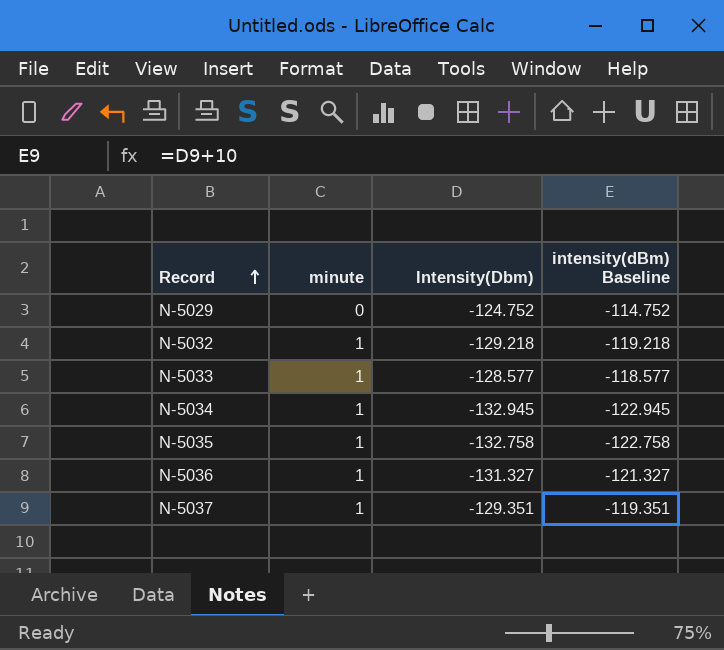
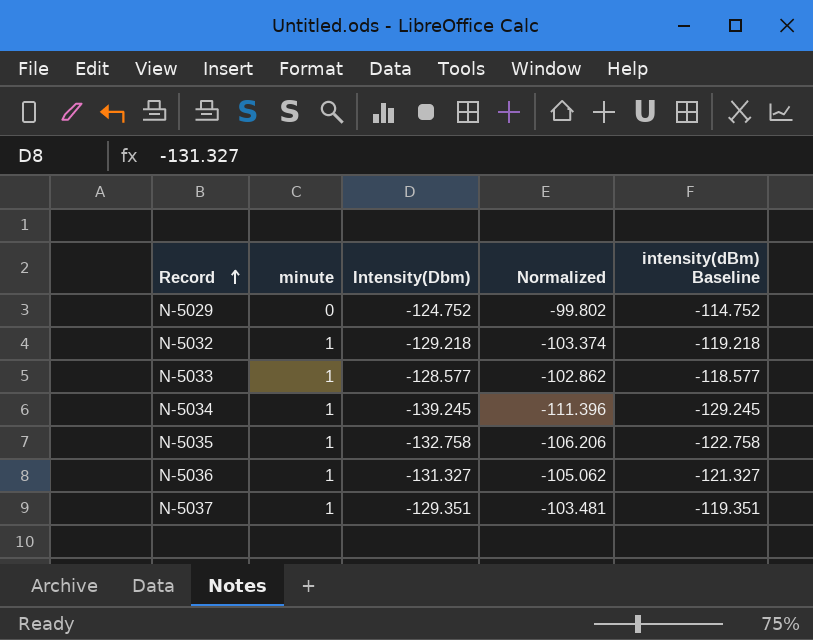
column Normalized | formula: none -> [Intensity(Dbm)] * 0.8
N-5034 | Intensity(Dbm): -132.945 -> -139.245
N-5034 | intensity(dBm) Baseline: -122.945 -> -129.245

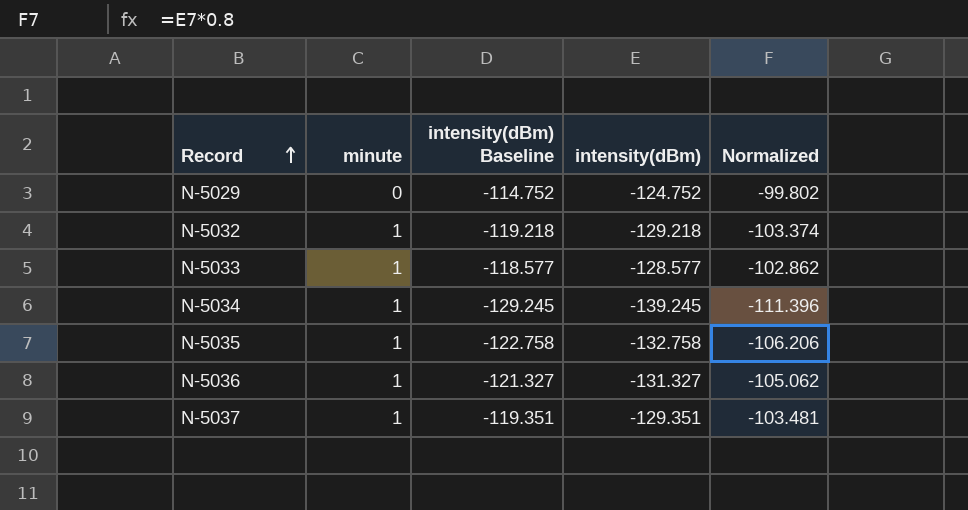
column intensity(dBm) Baseline | position: 5 -> 3
column name: Intensity(Dbm) -> intensity(dBm)

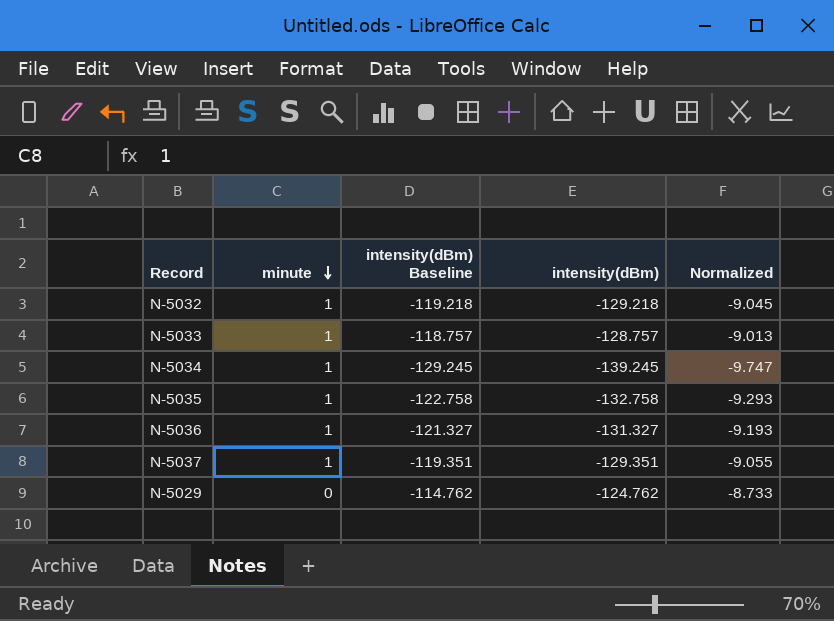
row order: Record ascending -> minute descending
column Normalized | formula: [intensity(dBm)] * 0.8 -> [intensity(dBm)] * 0.07
N-5033 | intensity(dBm) Baseline: -118.577 -> -118.757
N-5033 | intensity(dBm): -128.577 -> -128.757
N-5029 | intensity(dBm) Baseline: -114.752 -> -114.762
N-5029 | intensity(dBm): -124.752 -> -124.762

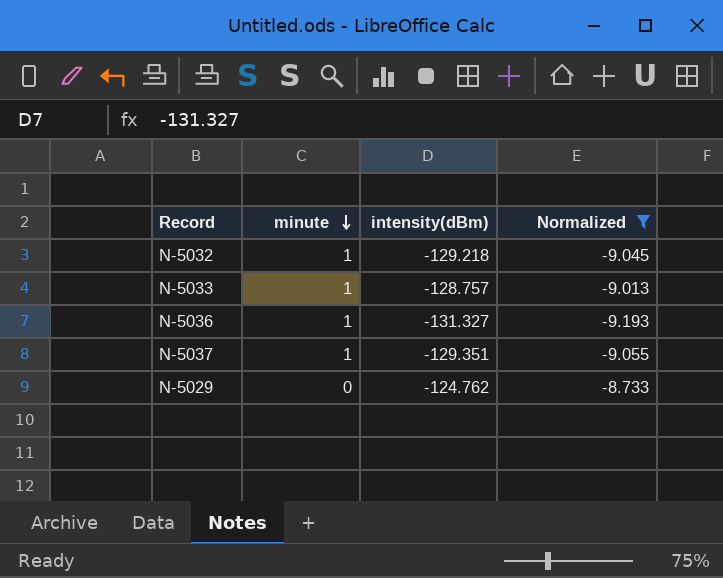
filter: none -> Normalized >= -9.193
column intensity(dBm) Baseline | formula: [intensity(dBm)] + 10 -> none

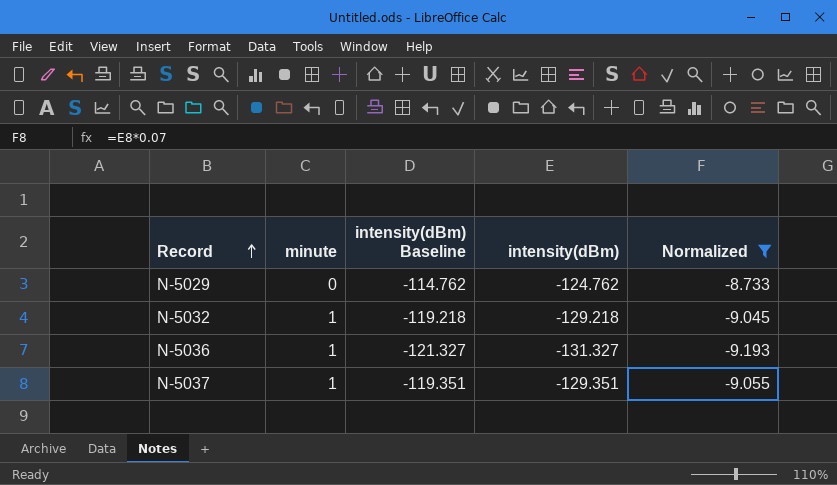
row order: minute descending -> Record ascending
column intensity(dBm) Baseline | formula: none -> [intensity(dBm)] + 10
row N-5033: 1 | -128.757 | -9.013 -> none

